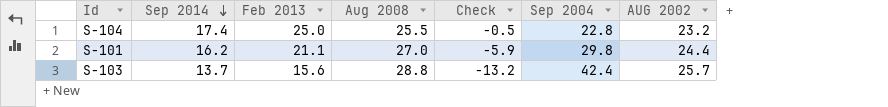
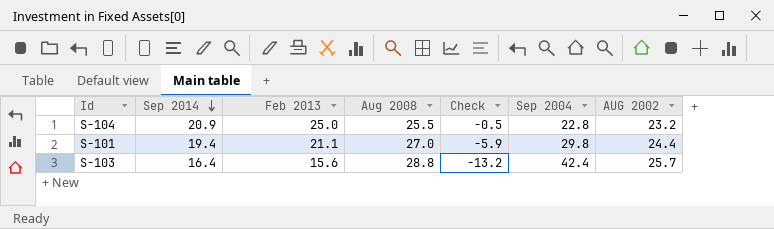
S-104 | Sep 2014: 17.4 -> 20.9
S-101 | Sep 2014: 16.2 -> 19.4
S-103 | Sep 2014: 13.7 -> 16.4

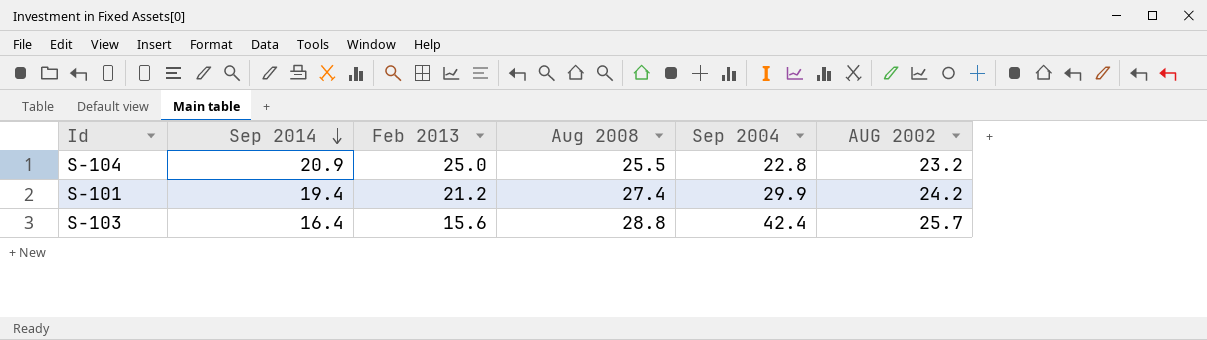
column Check | formula: [Feb 2013] - [Aug 2008] -> none
S-101 | Feb 2013: 21.1 -> 21.2
S-101 | Aug 2008: 27.0 -> 27.4
S-101 | Sep 2004: 29.8 -> 29.9
S-101 | AUG 2002: 24.4 -> 24.2

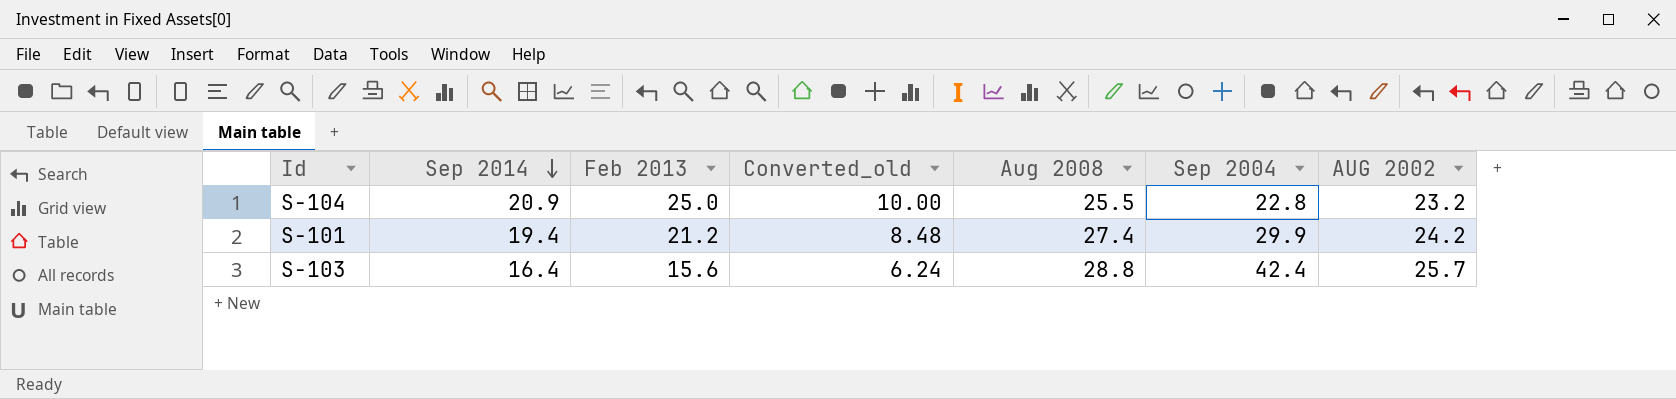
column Converted_old | formula: none -> [Feb 2013] * 0.4

